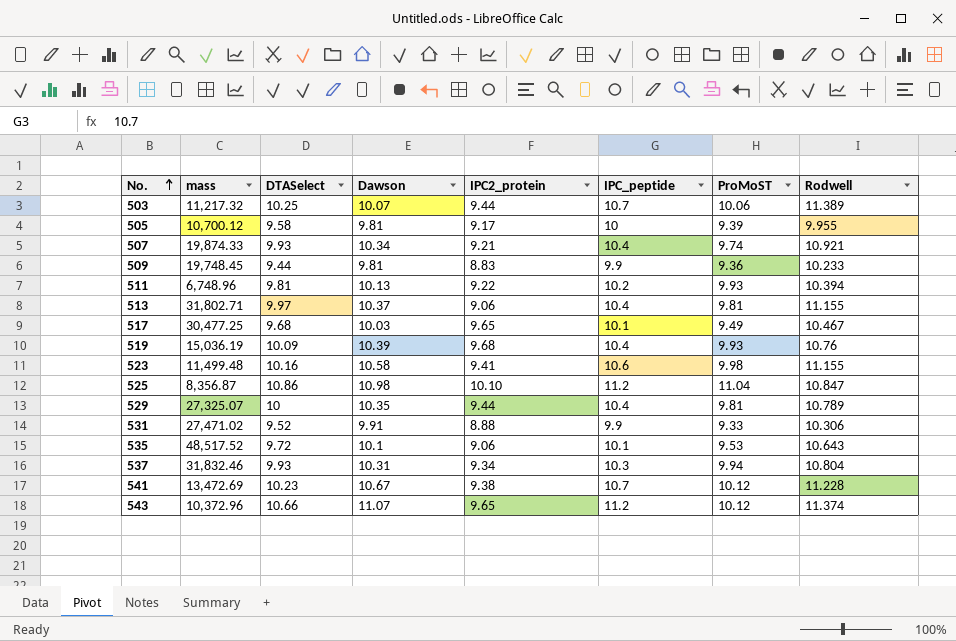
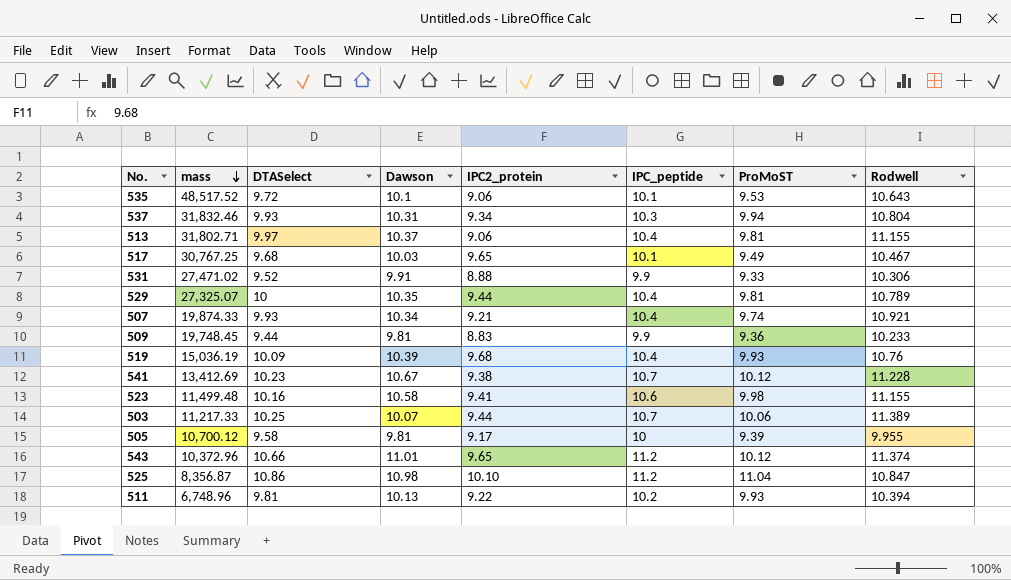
row order: No. ascending -> mass descending
517 | mass: 30,477.25 -> 30,767.25
541 | mass: 13,472.69 -> 13,412.69
503 | mass: 11,217.32 -> 11,217.33
543 | Dawson: 11.07 -> 11.01

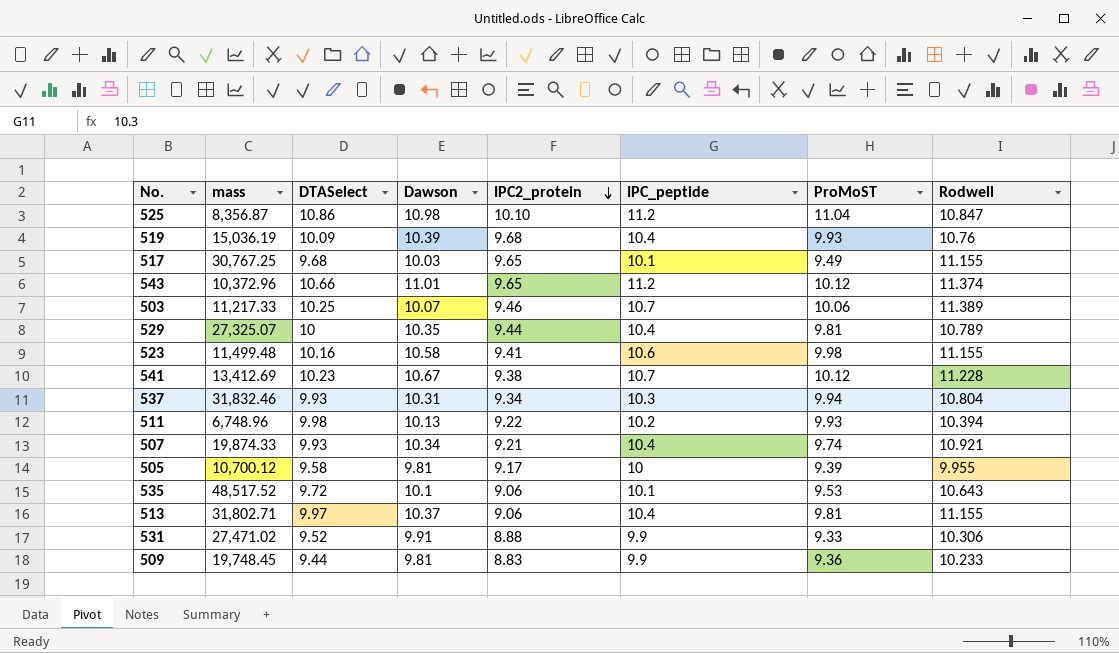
row order: mass descending -> IPC2_protein descending
517 | Rodwell: 10.467 -> 11.155
503 | IPC2_protein: 9.44 -> 9.46
511 | DTASelect: 9.81 -> 9.98

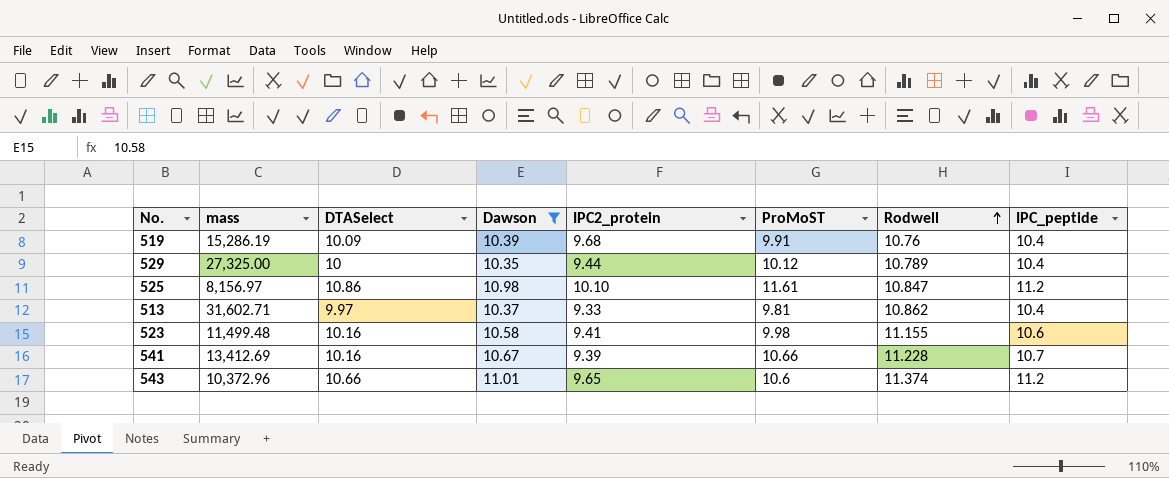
filter: none -> Dawson >= 10.35
row order: IPC2_protein descending -> Rodwell ascending
column IPC_peptide | position: 6 -> 8
519 | mass: 15,036.19 -> 15,286.19
519 | ProMoST: 9.93 -> 9.91
529 | mass: 27,325.07 -> 27,325.00
529 | ProMoST: 9.81 -> 10.12
525 | mass: 8,356.87 -> 8,156.97
525 | ProMoST: 11.04 -> 11.61
513 | mass: 31,802.71 -> 31,602.71
513 | IPC2_protein: 9.06 -> 9.33
513 | Rodwell: 11.155 -> 10.862
541 | DTASelect: 10.23 -> 10.16
541 | IPC2_protein: 9.38 -> 9.39
541 | ProMoST: 10.12 -> 10.66
543 | ProMoST: 10.12 -> 10.6

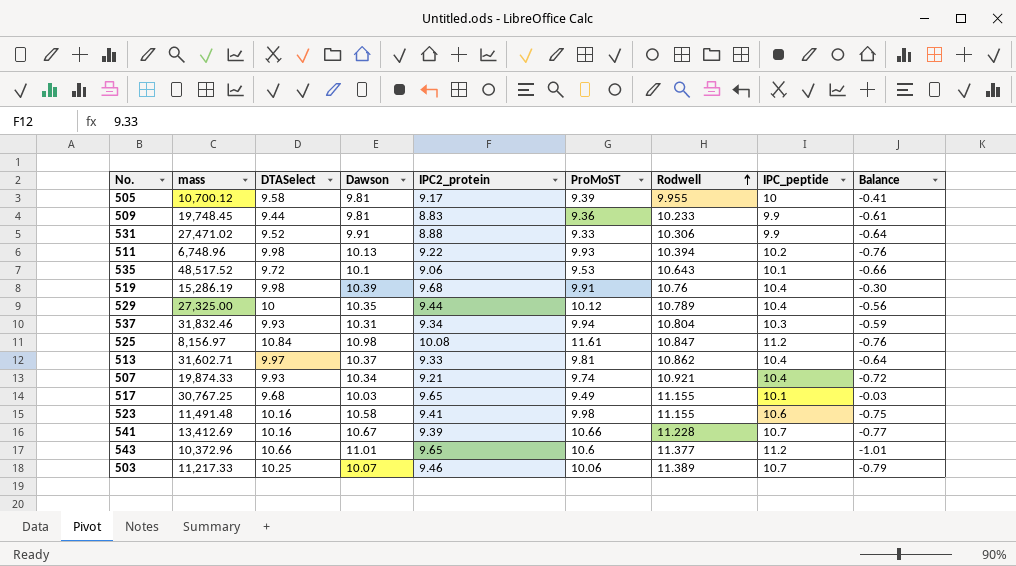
filter: Dawson >= 10.35 -> none
column Balance | formula: none -> [IPC2_protein] - [DTASelect]
519 | DTASelect: 10.09 -> 9.98
525 | DTASelect: 10.86 -> 10.84
525 | IPC2_protein: 10.10 -> 10.08
523 | mass: 11,499.48 -> 11,491.48
543 | Rodwell: 11.374 -> 11.377

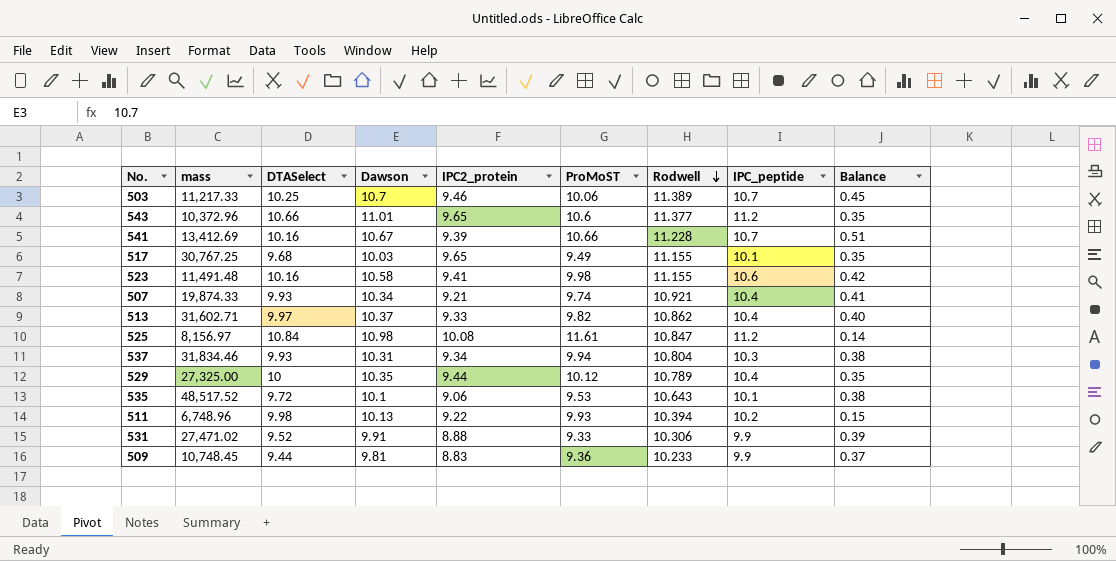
row order: Rodwell ascending -> Rodwell descending
column Balance | formula: [IPC2_protein] - [DTASelect] -> [Dawson] - [DTASelect]
row 505: 10,700.12 | 9.58 | 9.81 | 9.17 | 9.39 | 9.955 | 10 | -0.41 -> none
row 519: 15,286.19 | 9.98 | 10.39 | 9.68 | 9.91 | 10.76 | 10.4 | -0.30 -> none
503 | Dawson: 10.07 -> 10.7
513 | ProMoST: 9.81 -> 9.82
537 | mass: 31,832.46 -> 31,834.46
509 | mass: 19,748.45 -> 10,748.45

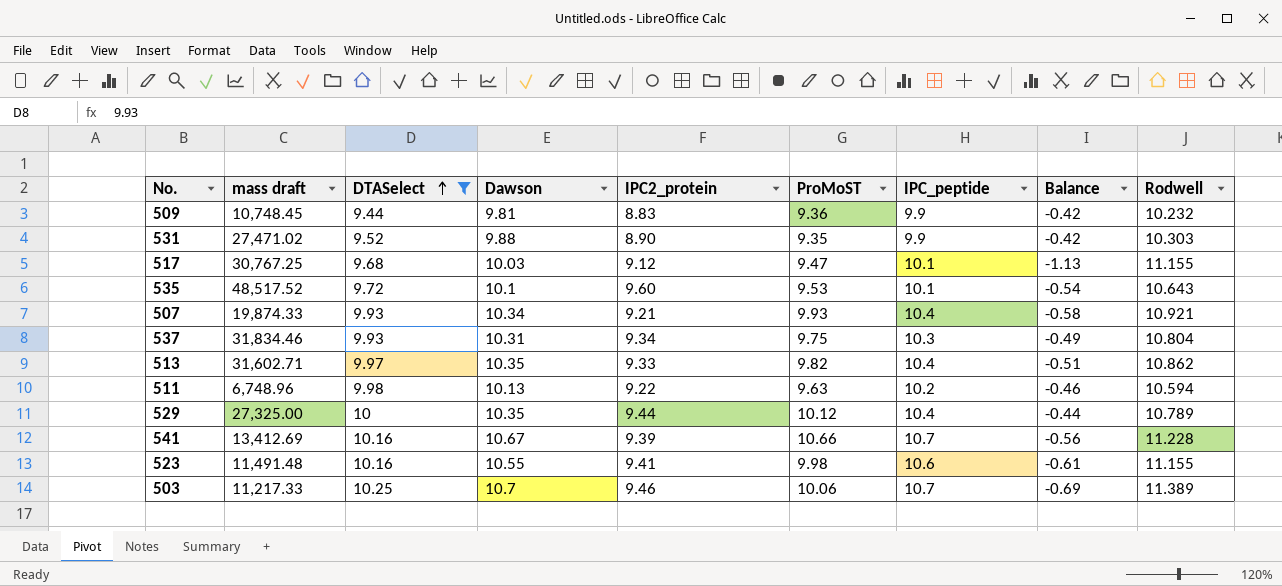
filter: none -> DTASelect <= 10.25
row order: Rodwell descending -> DTASelect ascending
column name: mass -> mass draft
column Balance | formula: [Dawson] - [DTASelect] -> [Dawson] - [Rodwell]
column Rodwell | position: 7 -> 9
509 | Rodwell: 10.233 -> 10.232
531 | Dawson: 9.91 -> 9.88
531 | IPC2_protein: 8.88 -> 8.90
531 | ProMoST: 9.33 -> 9.35
531 | Rodwell: 10.306 -> 10.303
517 | IPC2_protein: 9.65 -> 9.12
517 | ProMoST: 9.49 -> 9.47
535 | IPC2_protein: 9.06 -> 9.60
507 | ProMoST: 9.74 -> 9.93
537 | ProMoST: 9.94 -> 9.75
513 | Dawson: 10.37 -> 10.35
511 | ProMoST: 9.93 -> 9.63
511 | Rodwell: 10.394 -> 10.594
523 | Dawson: 10.58 -> 10.55

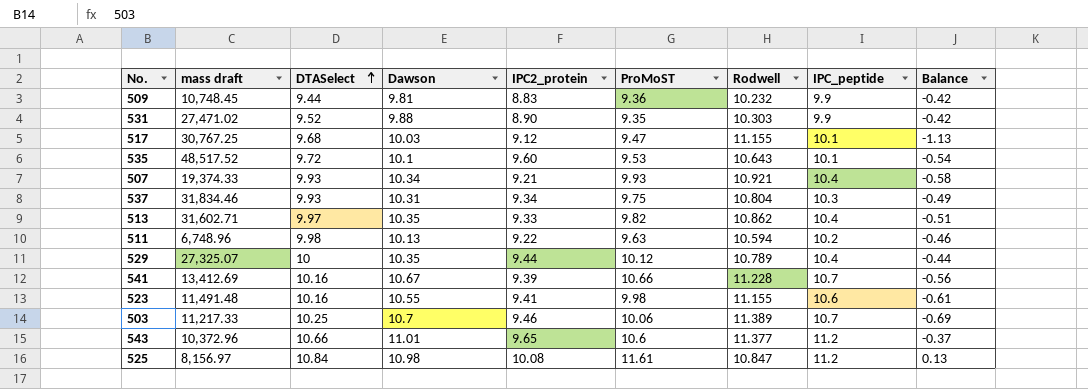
filter: DTASelect <= 10.25 -> none
column Rodwell | position: 9 -> 7
507 | mass draft: 19,874.33 -> 19,374.33
529 | mass draft: 27,325.00 -> 27,325.07

